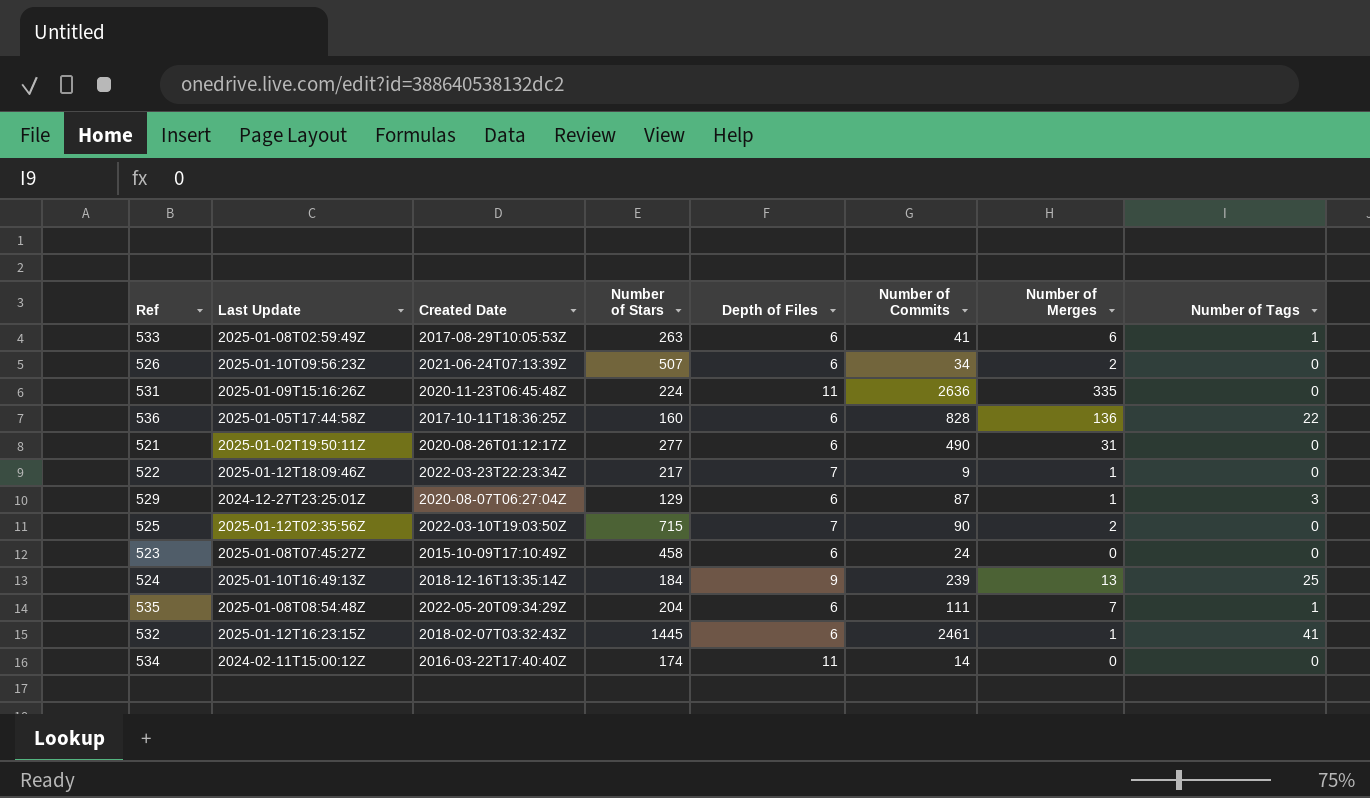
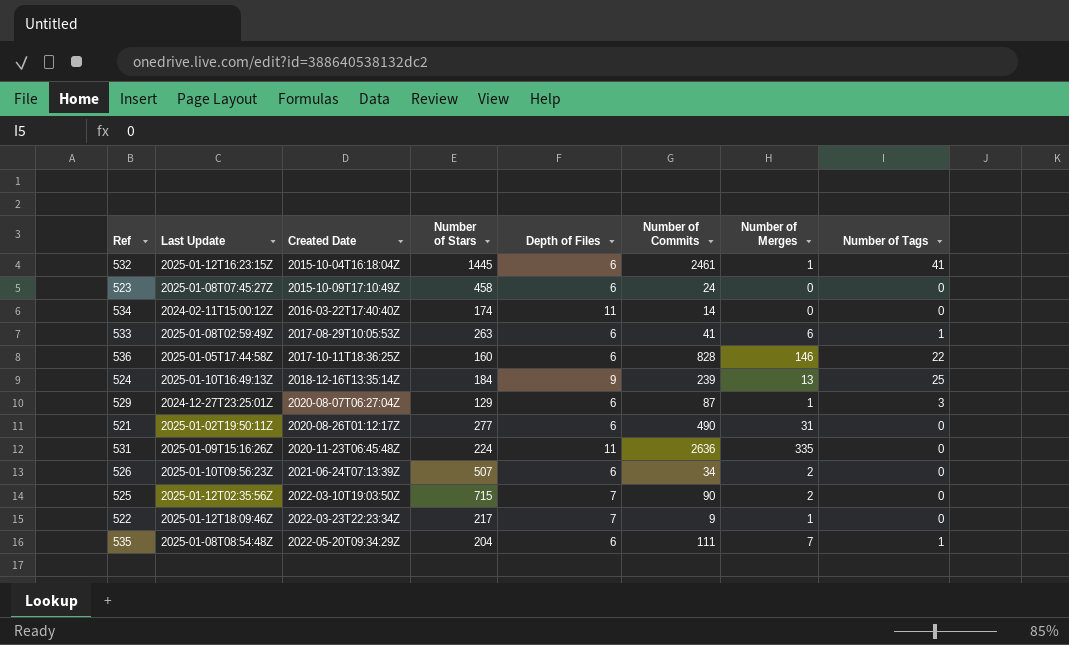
row order: none -> Created Date ascending
532 | Created Date: 2018-02-07T03:32:43Z -> 2015-10-04T16:18:04Z
536 | Number of Merges: 136 -> 146

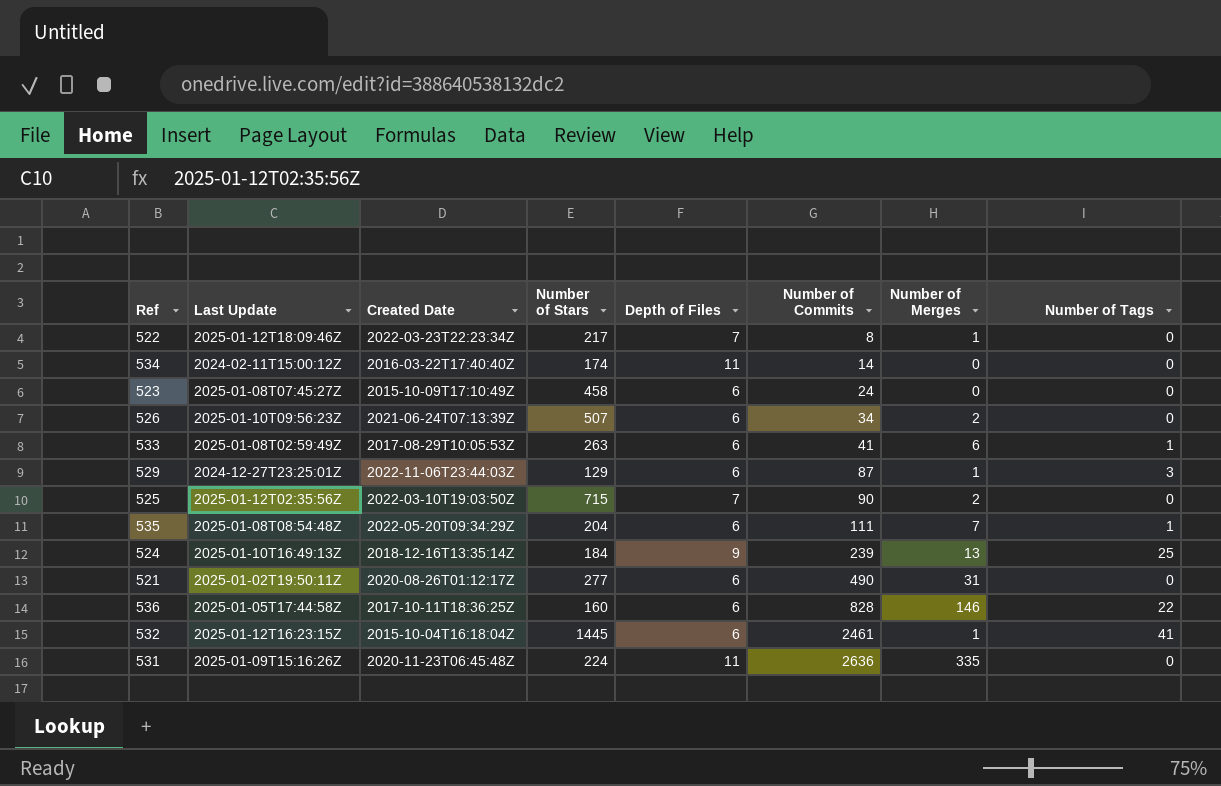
row order: Created Date ascending -> Number of Commits ascending
522 | Number of Commits: 9 -> 8
529 | Created Date: 2020-08-07T06:27:04Z -> 2022-11-06T23:44:03Z

